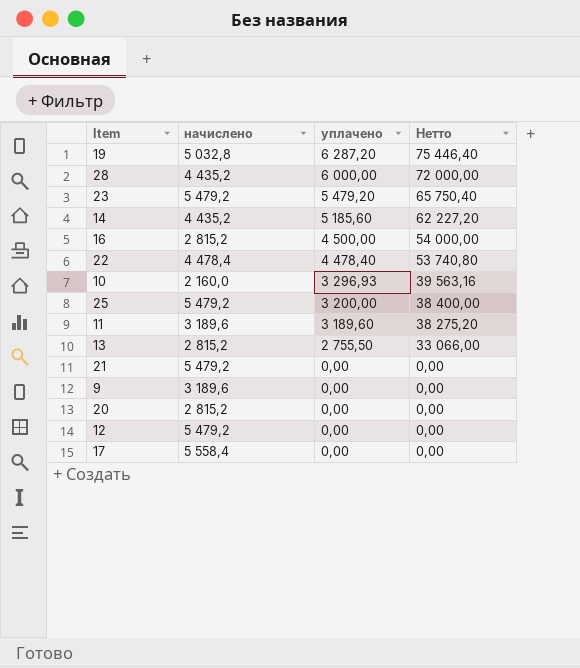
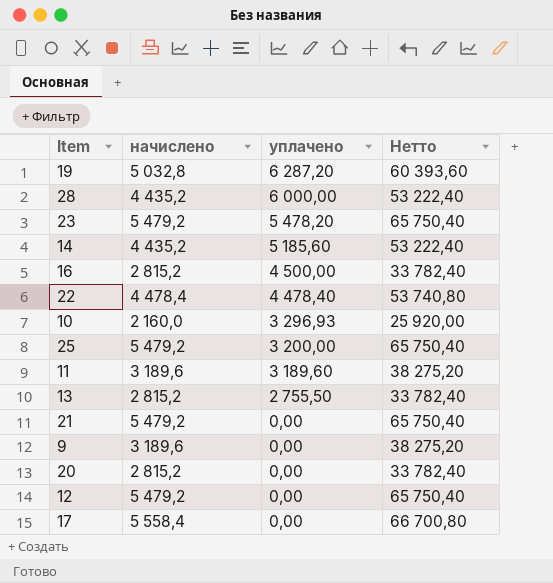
column Нетто | formula: [уплачено] * 12 -> [начислено] * 12
23 | уплачено: 5 479,20 -> 5 478,20

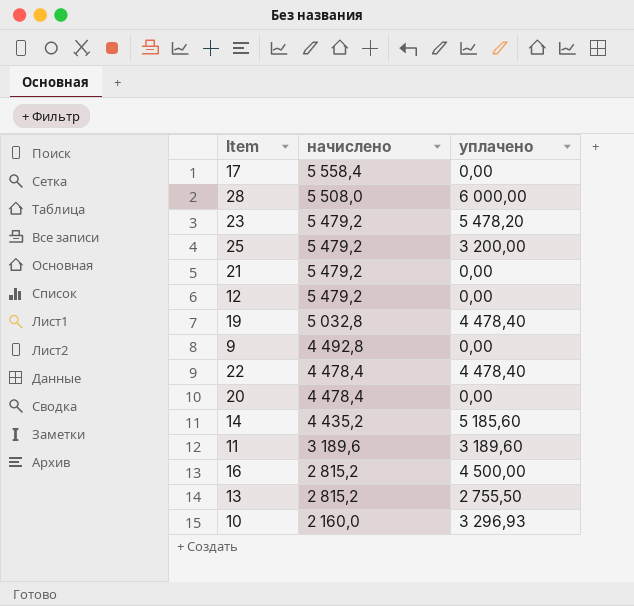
row order: уплачено descending -> начислено descending
column Нетто | formula: [начислено] * 12 -> none
28 | начислено: 4 435,2 -> 5 508,0
19 | уплачено: 6 287,20 -> 4 478,40
9 | начислено: 3 189,6 -> 4 492,8
20 | начислено: 2 815,2 -> 4 478,4

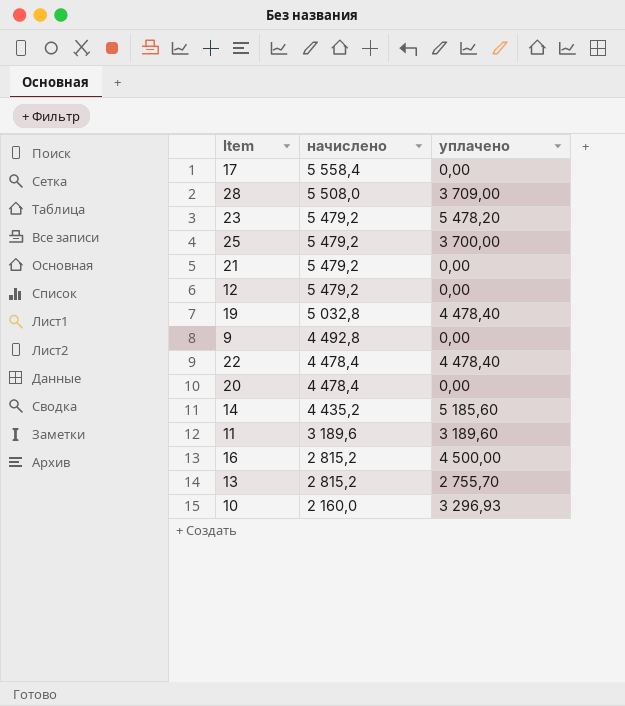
28 | уплачено: 6 000,00 -> 3 709,00
25 | уплачено: 3 200,00 -> 3 700,00
13 | уплачено: 2 755,50 -> 2 755,70

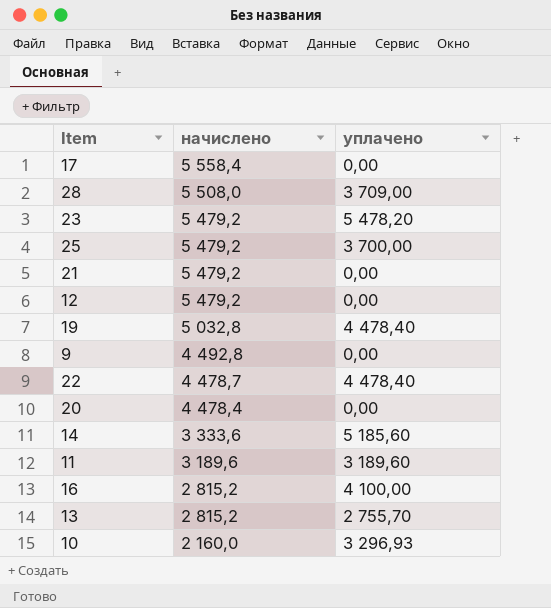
22 | начислено: 4 478,4 -> 4 478,7
14 | начислено: 4 435,2 -> 3 333,6
16 | уплачено: 4 500,00 -> 4 100,00

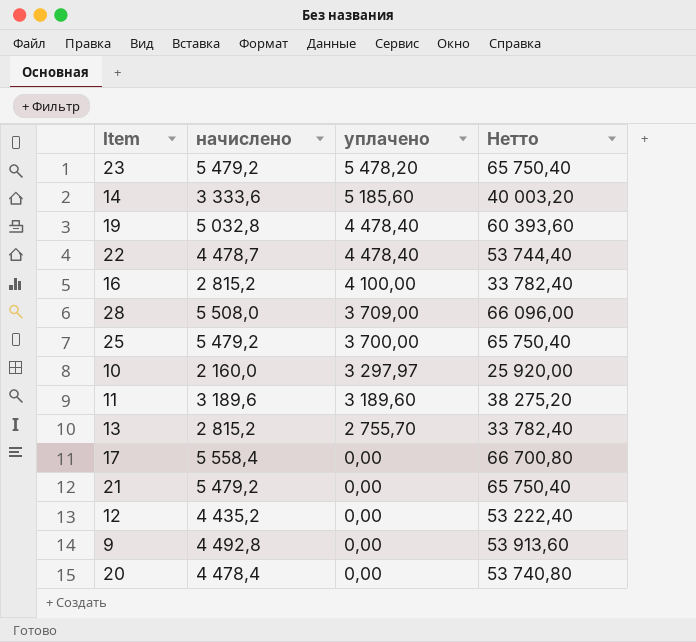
row order: начислено descending -> уплачено descending
column Нетто | formula: none -> [начислено] * 12
10 | уплачено: 3 296,93 -> 3 297,97
12 | начислено: 5 479,2 -> 4 435,2

